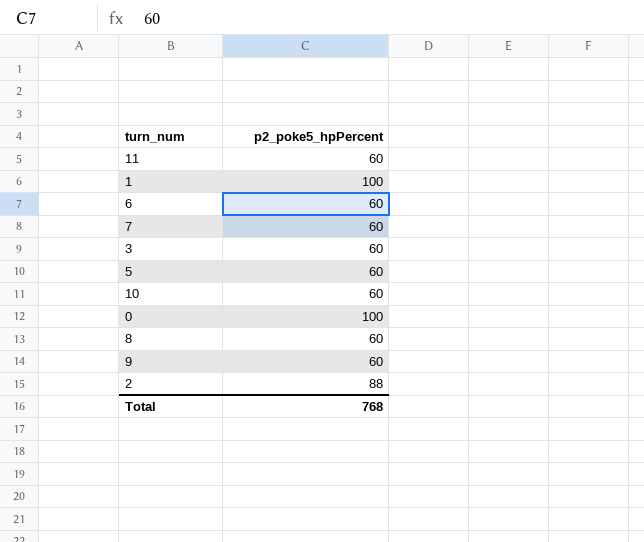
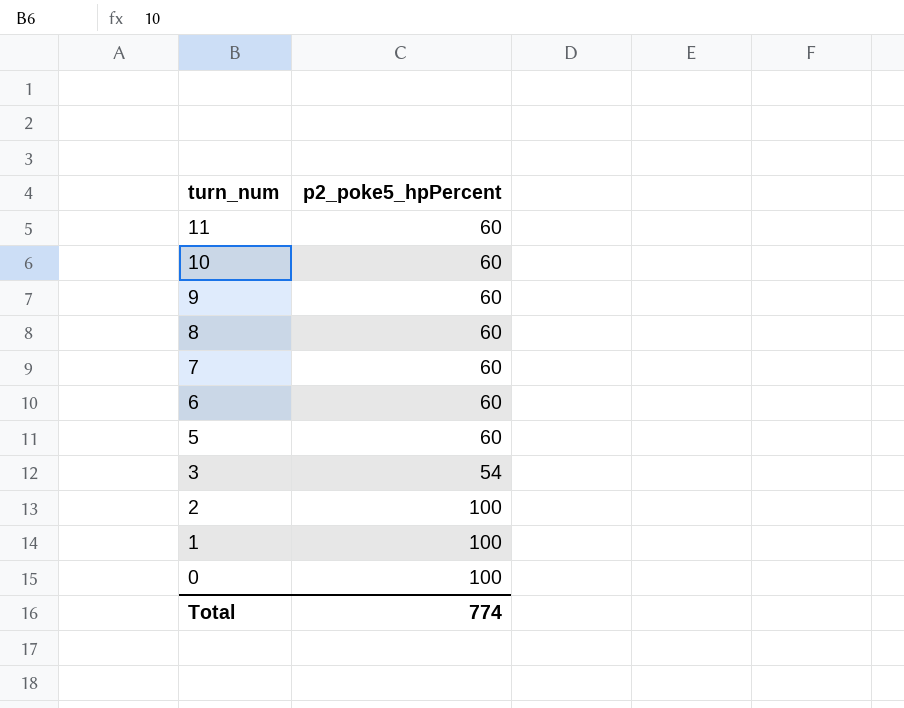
row order: none -> turn_num descending
3 | p2_poke5_hpPercent: 60 -> 54
2 | p2_poke5_hpPercent: 88 -> 100
Total | p2_poke5_hpPercent: 768 -> 774

